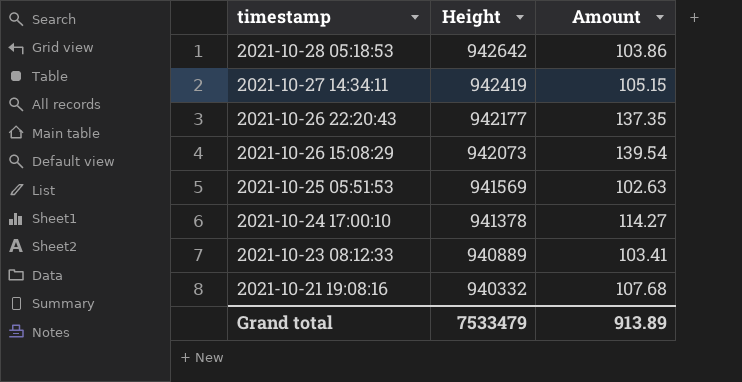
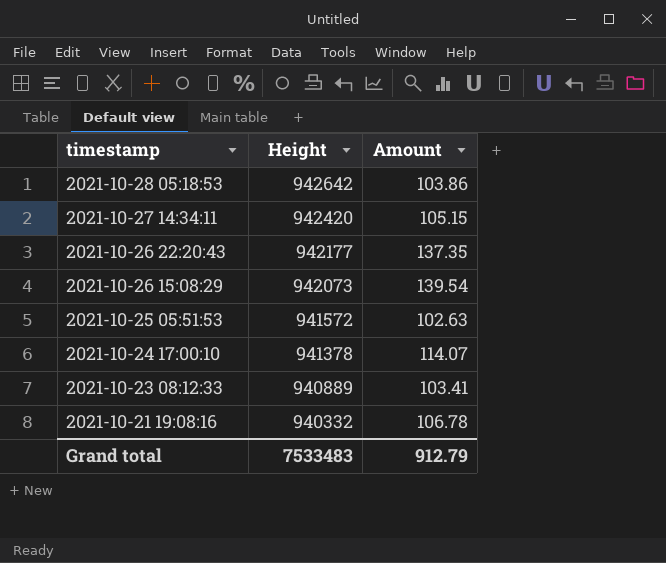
2021-10-27 14:34:11 | Height: 942419 -> 942420
2021-10-25 05:51:53 | Height: 941569 -> 941572
2021-10-24 17:00:10 | Amount: 114.27 -> 114.07
2021-10-21 19:08:16 | Amount: 107.68 -> 106.78
Grand total | Height: 7533479 -> 7533483
Grand total | Amount: 913.89 -> 912.79

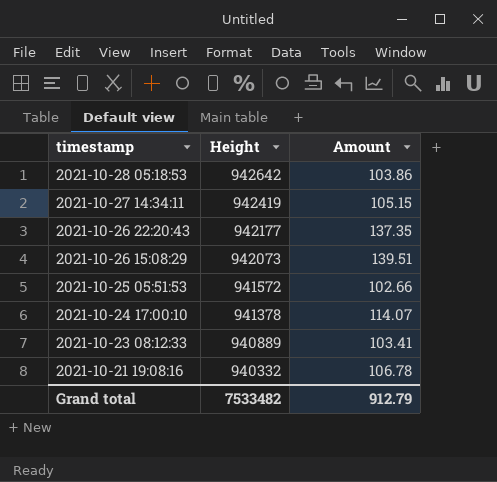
2021-10-27 14:34:11 | Height: 942420 -> 942419
2021-10-26 15:08:29 | Amount: 139.54 -> 139.51
2021-10-25 05:51:53 | Amount: 102.63 -> 102.66
Grand total | Height: 7533483 -> 7533482

